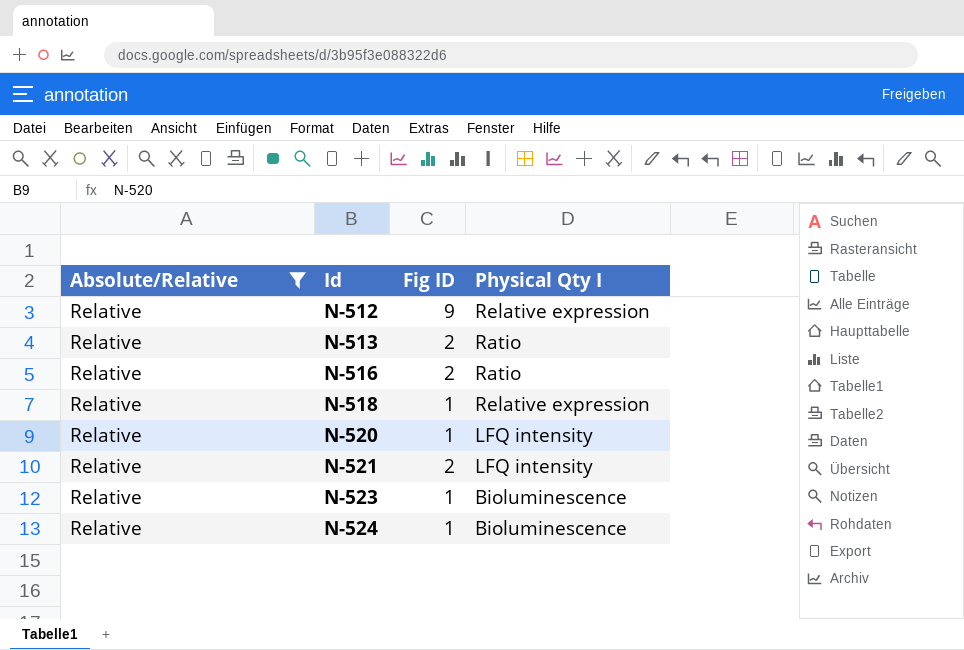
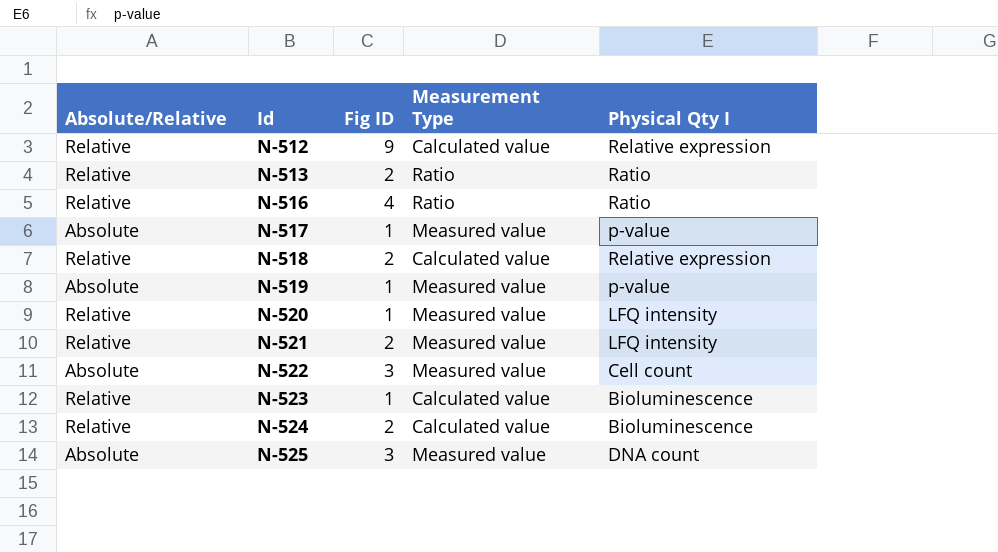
filter: Absolute/Relative = Relative -> none
column Measurement Type | position: none -> 4
N-516 | Fig ID: 2 -> 4
N-518 | Fig ID: 1 -> 2
N-524 | Fig ID: 1 -> 2

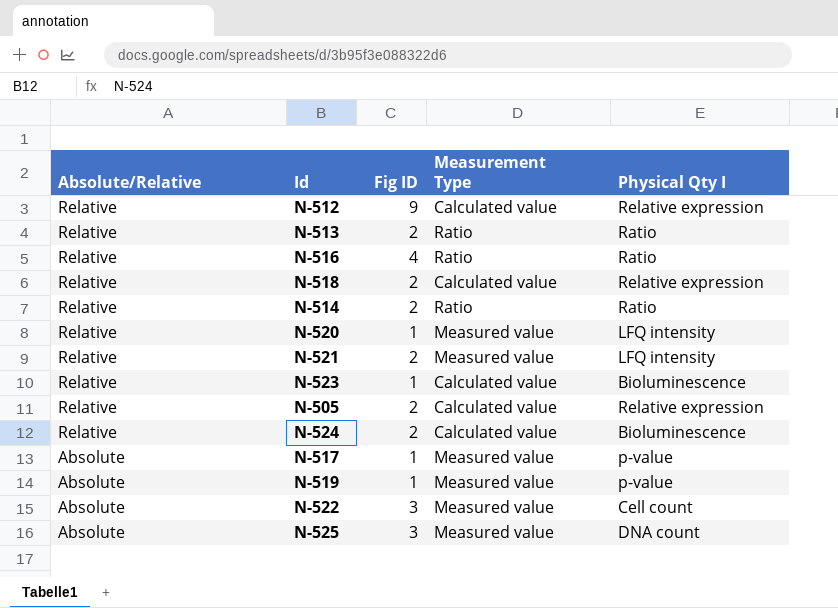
row order: Id ascending -> Absolute/Relative descending
row N-514: none -> Relative | 2 | Ratio | Ratio
row N-505: none -> Relative | 2 | Calculated value | Relative expression

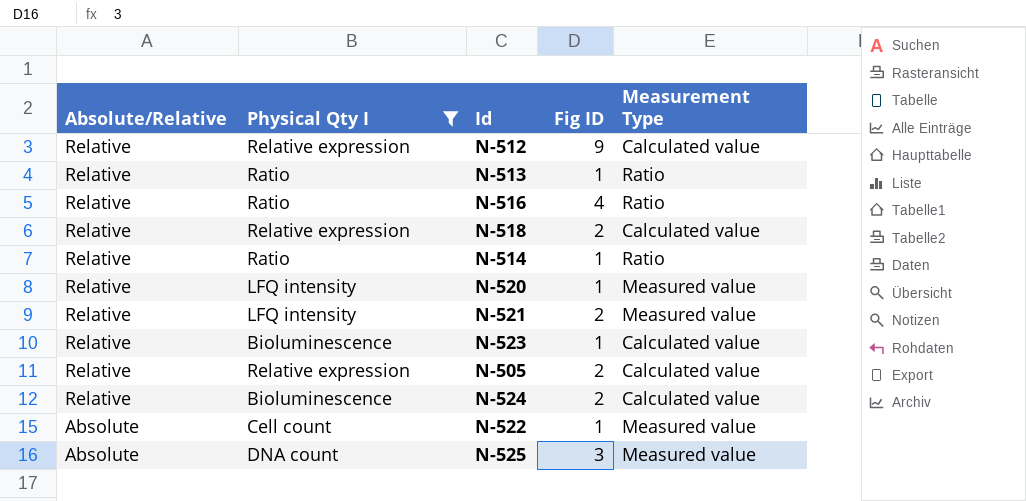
filter: none -> Physical Qty I != p-value
column Physical Qty I | position: 5 -> 2
N-513 | Fig ID: 2 -> 1
N-514 | Fig ID: 2 -> 1
N-522 | Fig ID: 3 -> 1

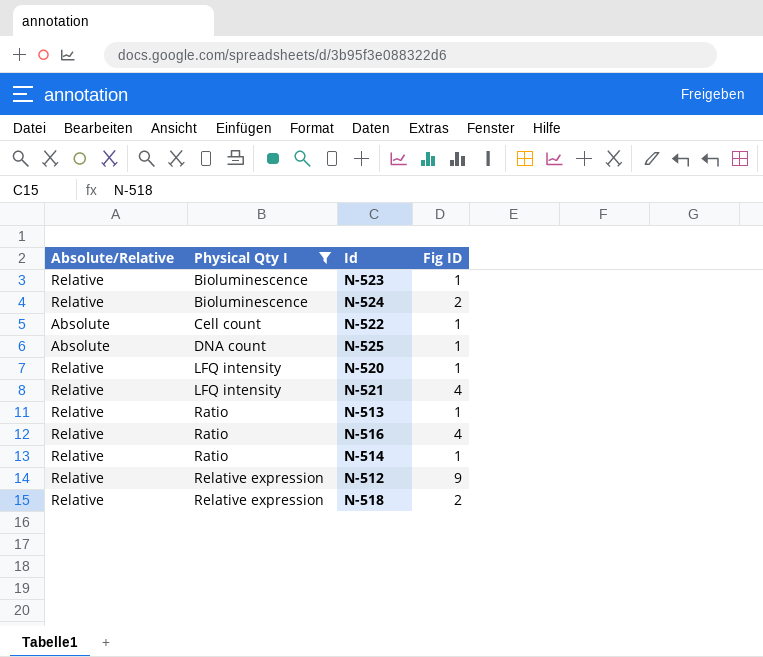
row order: Absolute/Relative descending -> Physical Qty I ascending
column Measurement Type | position: 5 -> none
row N-505: Relative | Relative expression | 2 | Calculated value -> none
N-525 | Fig ID: 3 -> 1
N-521 | Fig ID: 2 -> 4

